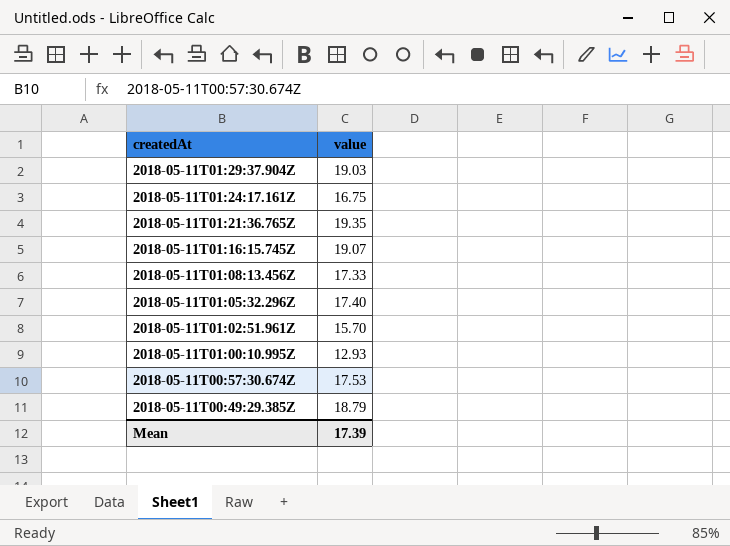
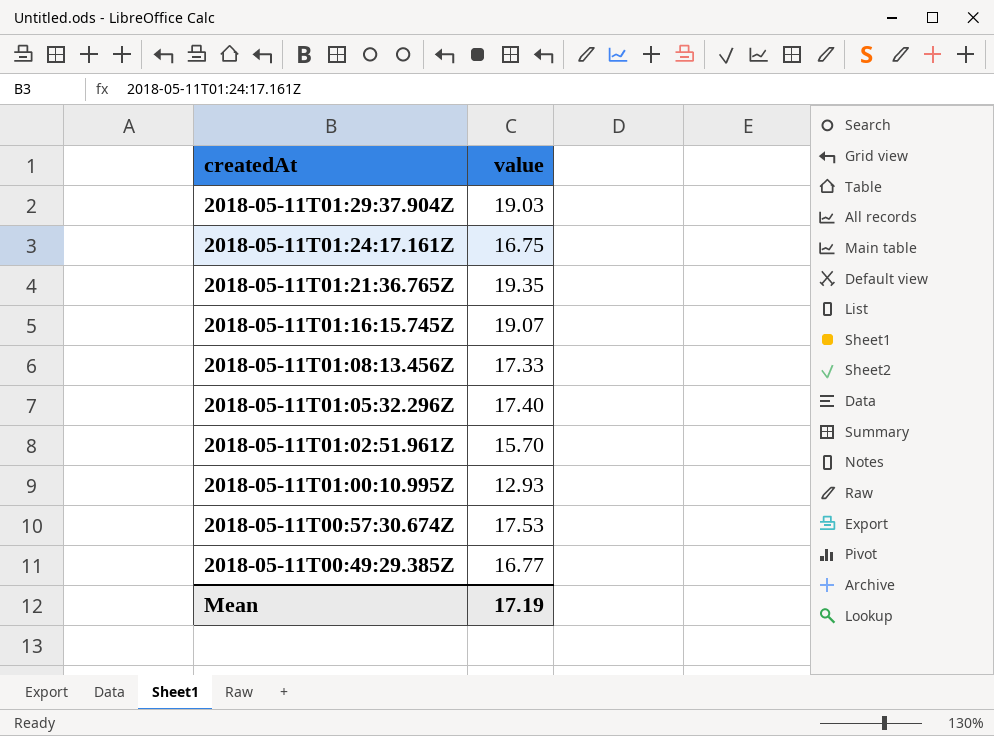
2018-05-11T00:49:29.385Z | value: 18.79 -> 16.77
Mean | value: 17.39 -> 17.19

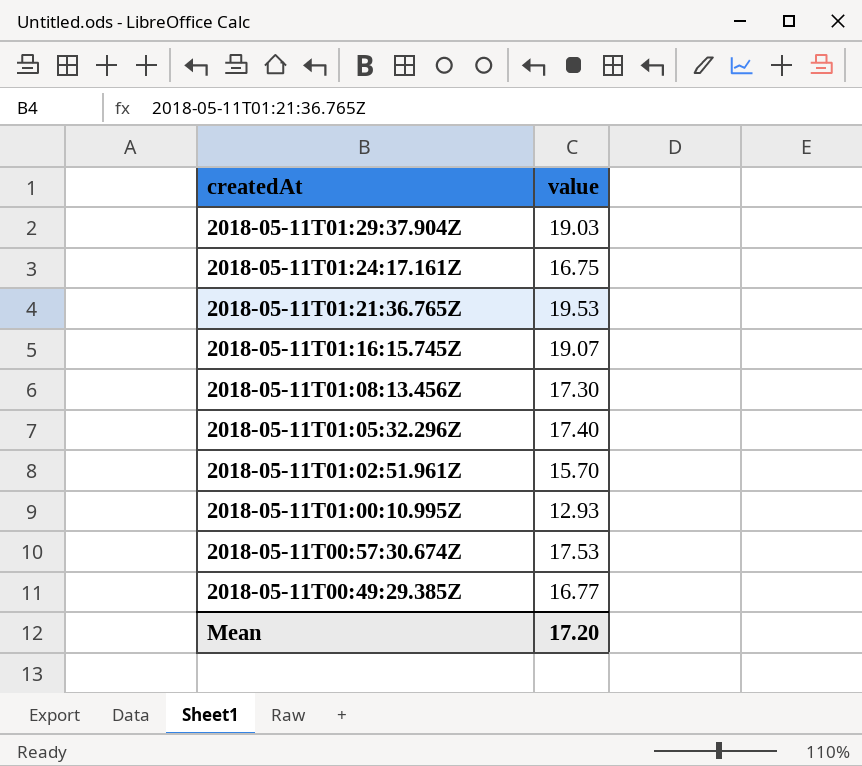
2018-05-11T01:21:36.765Z | value: 19.35 -> 19.53
2018-05-11T01:08:13.456Z | value: 17.33 -> 17.30
Mean | value: 17.19 -> 17.20

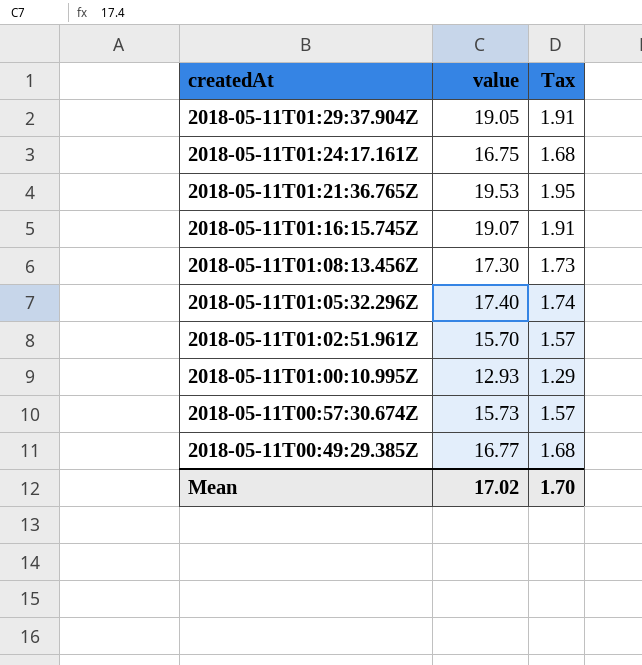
column Tax | formula: none -> [value] * 0.1
2018-05-11T01:29:37.904Z | value: 19.03 -> 19.05
2018-05-11T00:57:30.674Z | value: 17.53 -> 15.73
Mean | value: 17.20 -> 17.02

